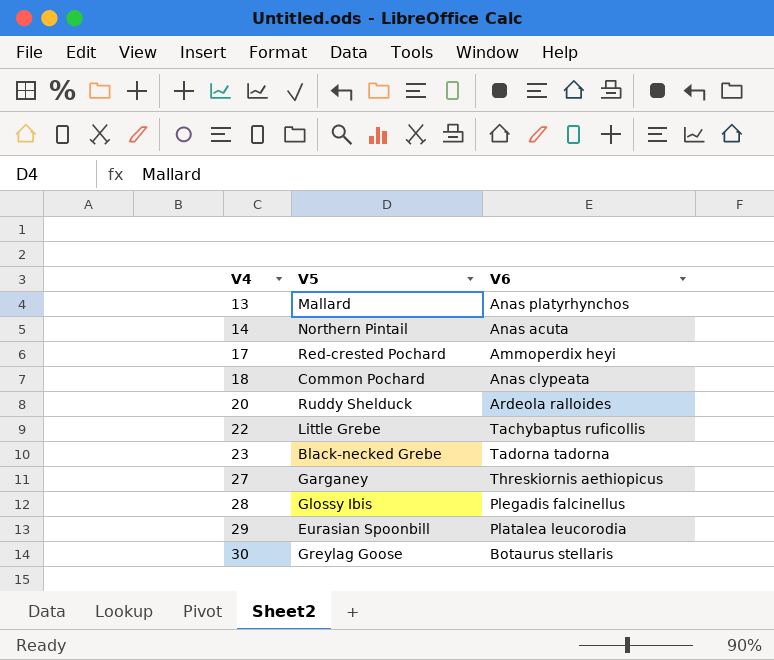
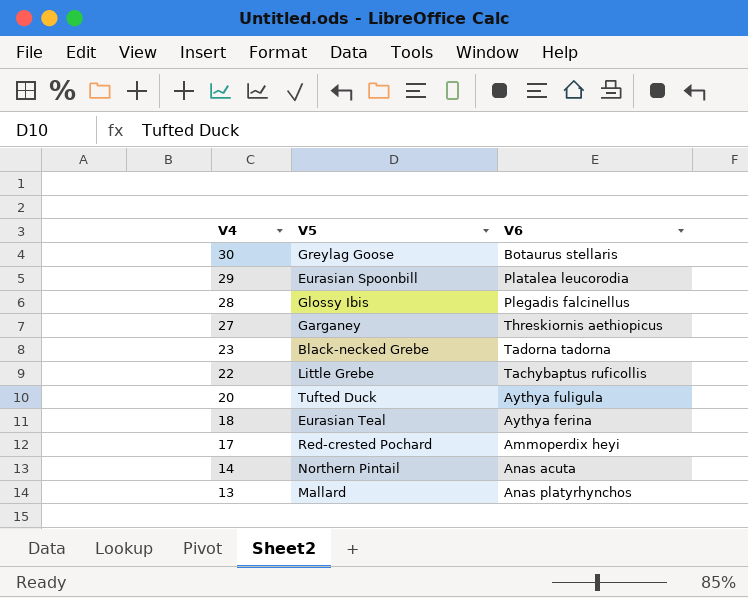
row order: V4 ascending -> V4 descending
20 | V5: Ruddy Shelduck -> Tufted Duck
20 | V6: Ardeola ralloides -> Aythya fuligula
18 | V5: Common Pochard -> Eurasian Teal
18 | V6: Anas clypeata -> Aythya ferina

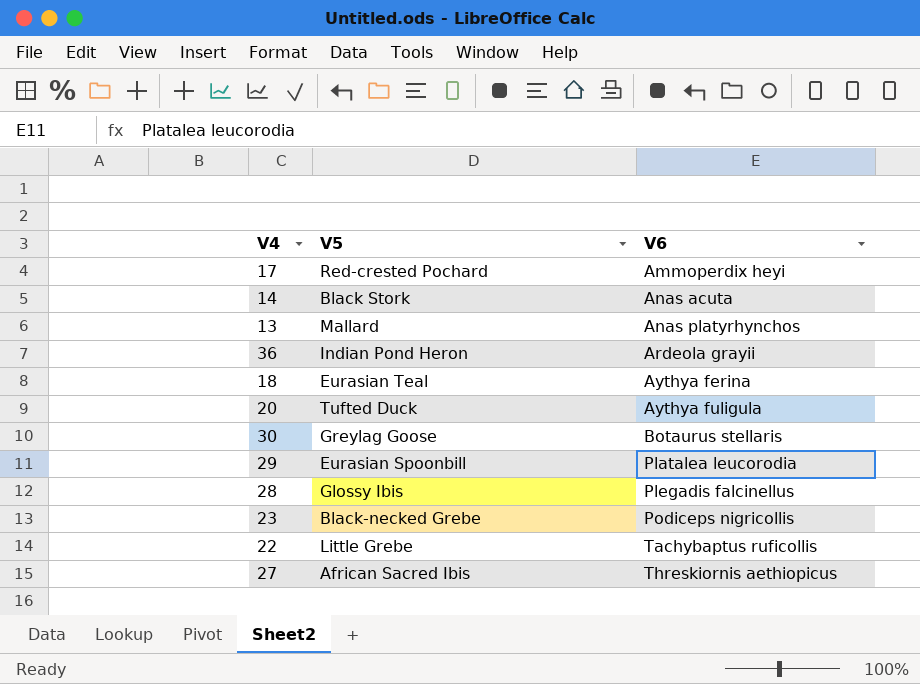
row order: V4 descending -> V6 ascending
14 | V5: Northern Pintail -> Black Stork
row 36: none -> Indian Pond Heron | Ardeola grayii
23 | V6: Tadorna tadorna -> Podiceps nigricollis
27 | V5: Garganey -> African Sacred Ibis

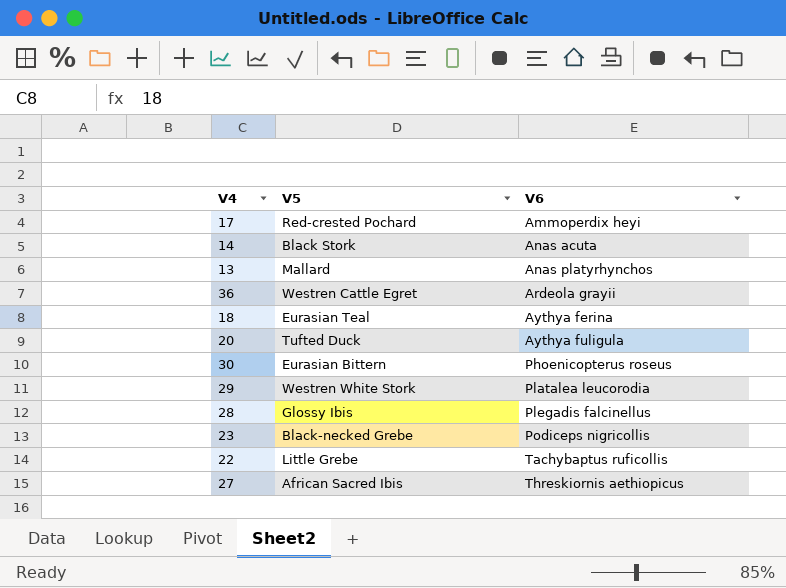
36 | V5: Indian Pond Heron -> Westren Cattle Egret
30 | V5: Greylag Goose -> Eurasian Bittern
30 | V6: Botaurus stellaris -> Phoenicopterus roseus
29 | V5: Eurasian Spoonbill -> Westren White Stork

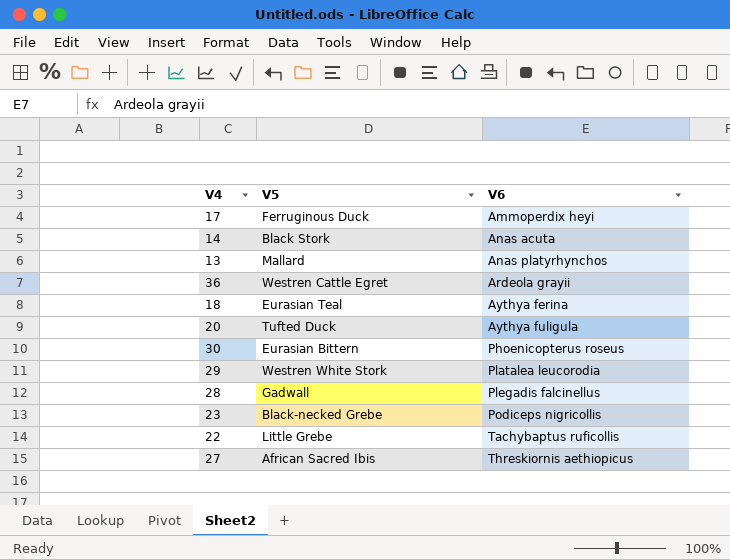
17 | V5: Red-crested Pochard -> Ferruginous Duck
28 | V5: Glossy Ibis -> Gadwall

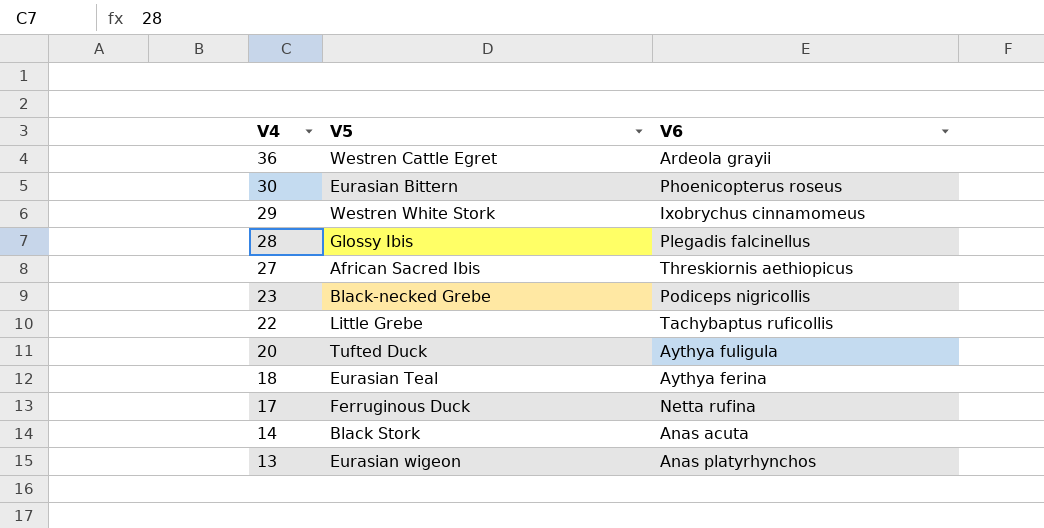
row order: V6 ascending -> V4 descending
29 | V6: Platalea leucorodia -> Ixobrychus cinnamomeus
28 | V5: Gadwall -> Glossy Ibis
17 | V6: Ammoperdix heyi -> Netta rufina
13 | V5: Mallard -> Eurasian wigeon

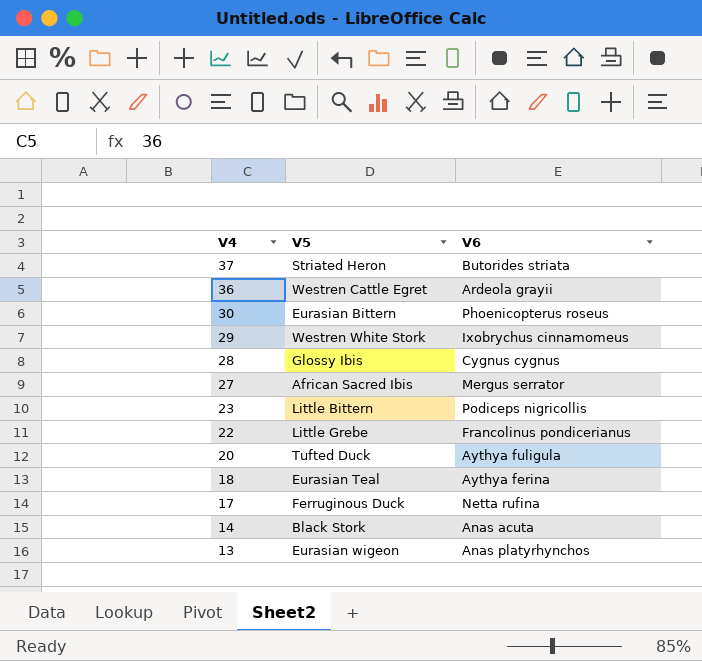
row 37: none -> Striated Heron | Butorides striata
28 | V6: Plegadis falcinellus -> Cygnus cygnus
27 | V6: Threskiornis aethiopicus -> Mergus serrator
23 | V5: Black-necked Grebe -> Little Bittern
22 | V6: Tachybaptus ruficollis -> Francolinus pondicerianus

